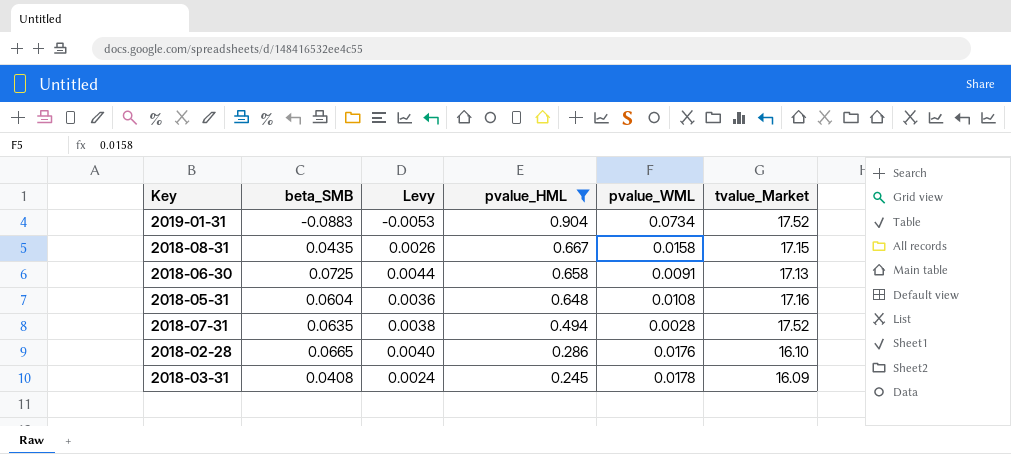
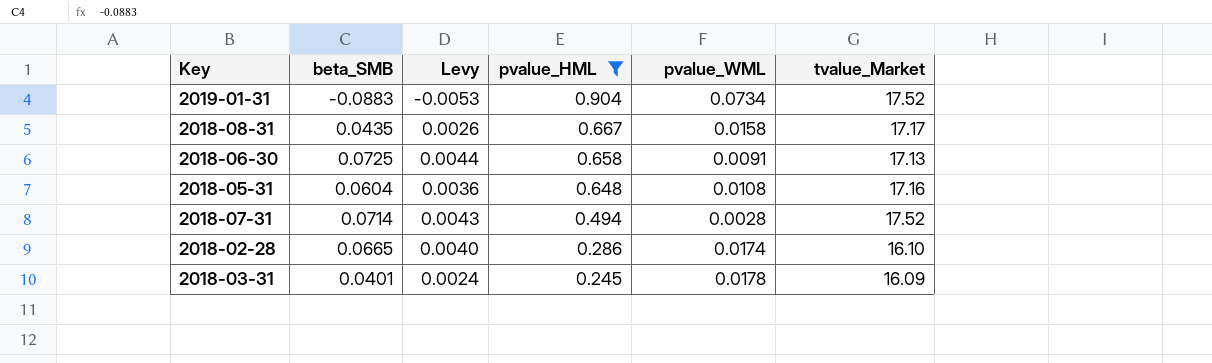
2018-08-31 | tvalue_Market: 17.15 -> 17.17
2018-07-31 | beta_SMB: 0.0635 -> 0.0714
2018-07-31 | Levy: 0.0038 -> 0.0043
2018-02-28 | pvalue_WML: 0.0176 -> 0.0174
2018-03-31 | beta_SMB: 0.0408 -> 0.0401

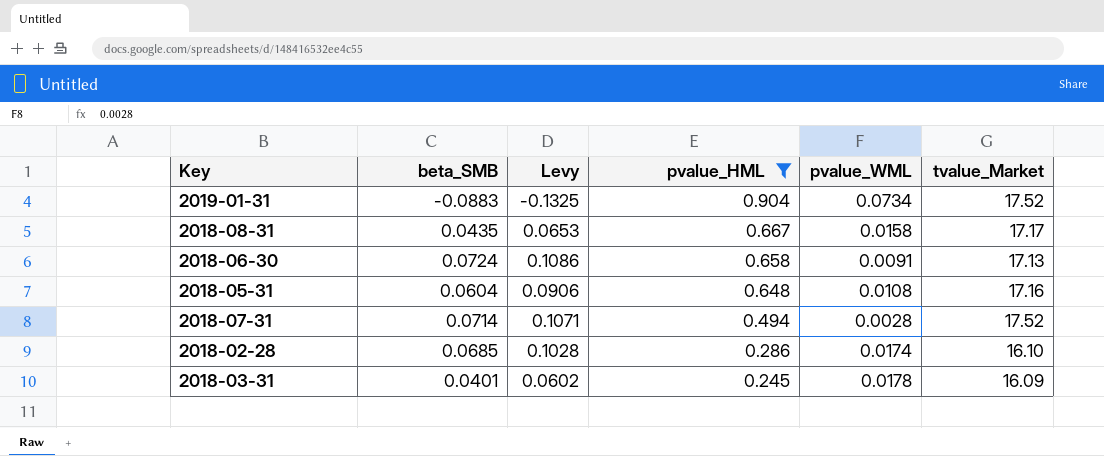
column Levy | formula: [beta_SMB] * 0.06 -> [beta_SMB] * 1.5
2018-06-30 | beta_SMB: 0.0725 -> 0.0724
2018-02-28 | beta_SMB: 0.0665 -> 0.0685

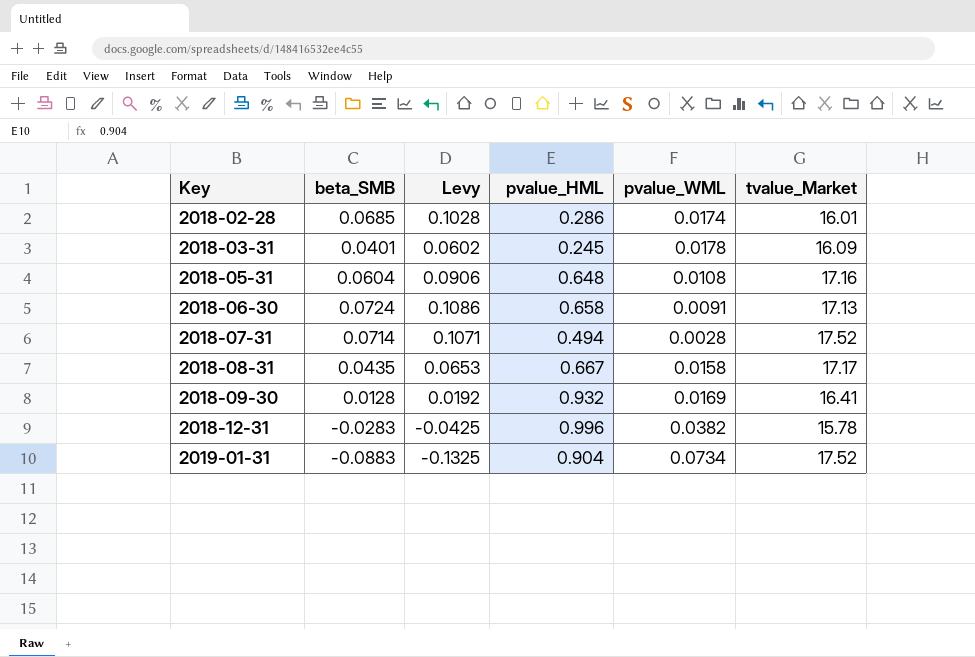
filter: pvalue_HML <= 0.904 -> none
row order: pvalue_HML descending -> Key ascending
2018-02-28 | tvalue_Market: 16.10 -> 16.01

